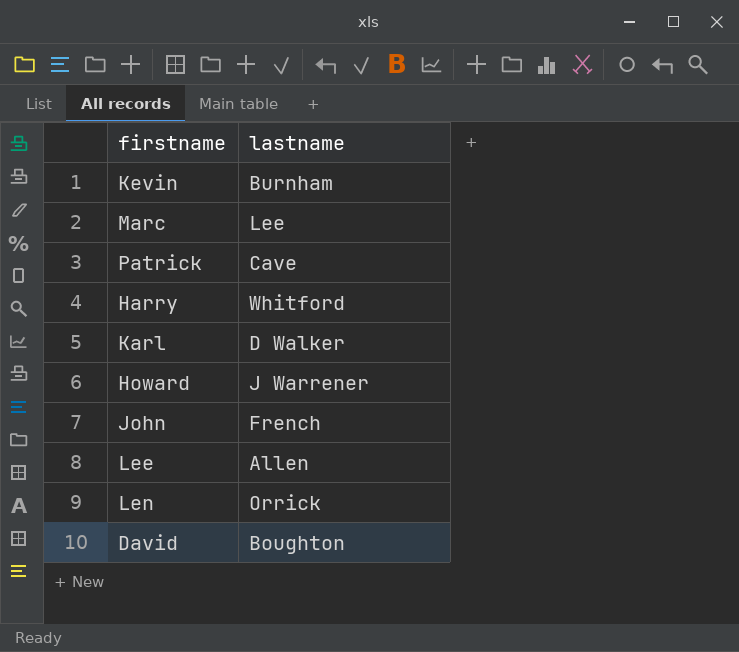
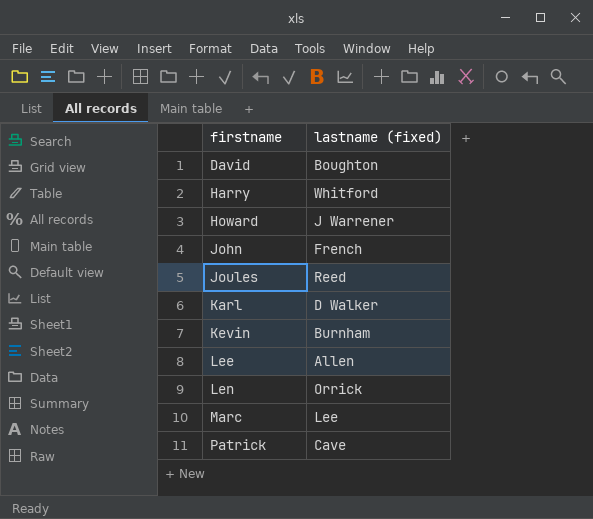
row order: none -> firstname ascending
column name: lastname -> lastname (fixed)
row Joules: none -> Reed

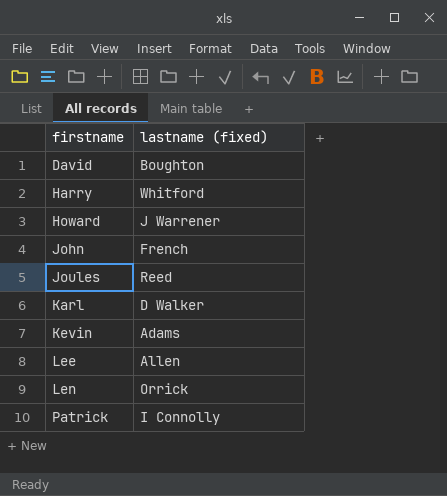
row Marc: Lee -> none
Kevin | lastname (fixed): Burnham -> Adams
Patrick | lastname (fixed): Cave -> I Connolly

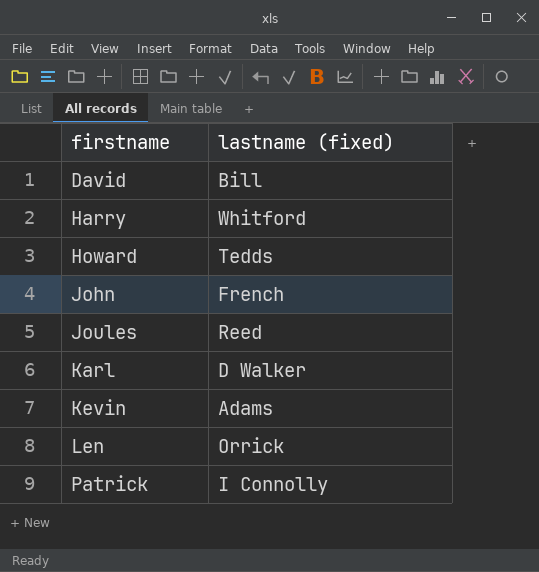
row Lee: Allen -> none
David | lastname (fixed): Boughton -> Bill
Howard | lastname (fixed): J Warrener -> Tedds

